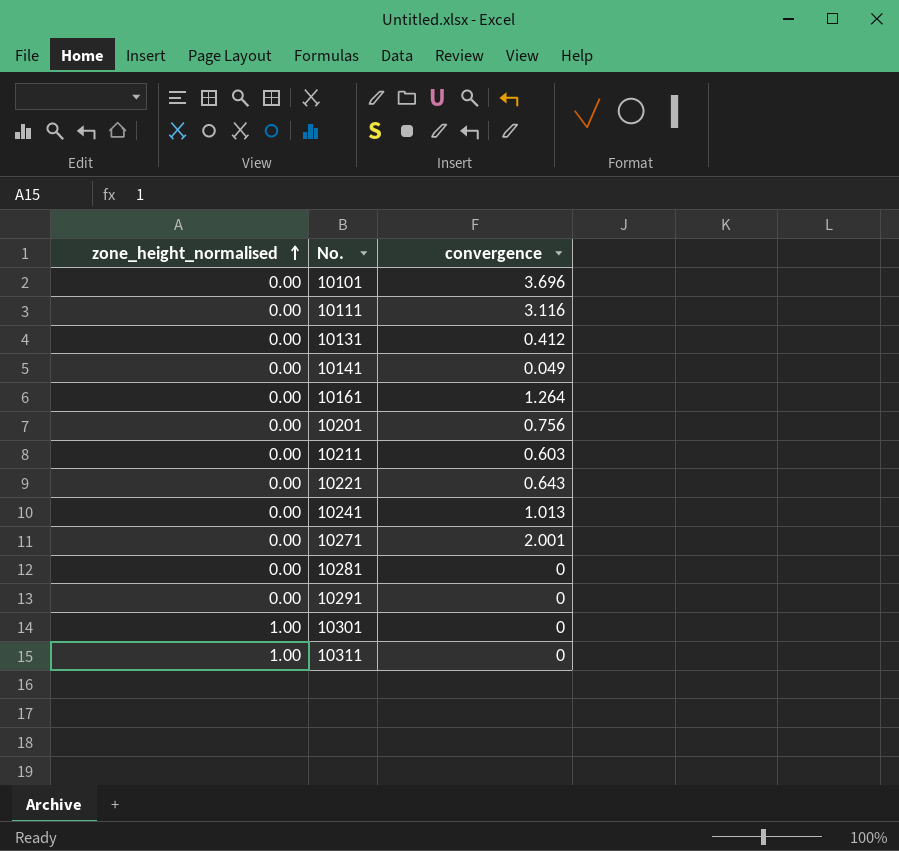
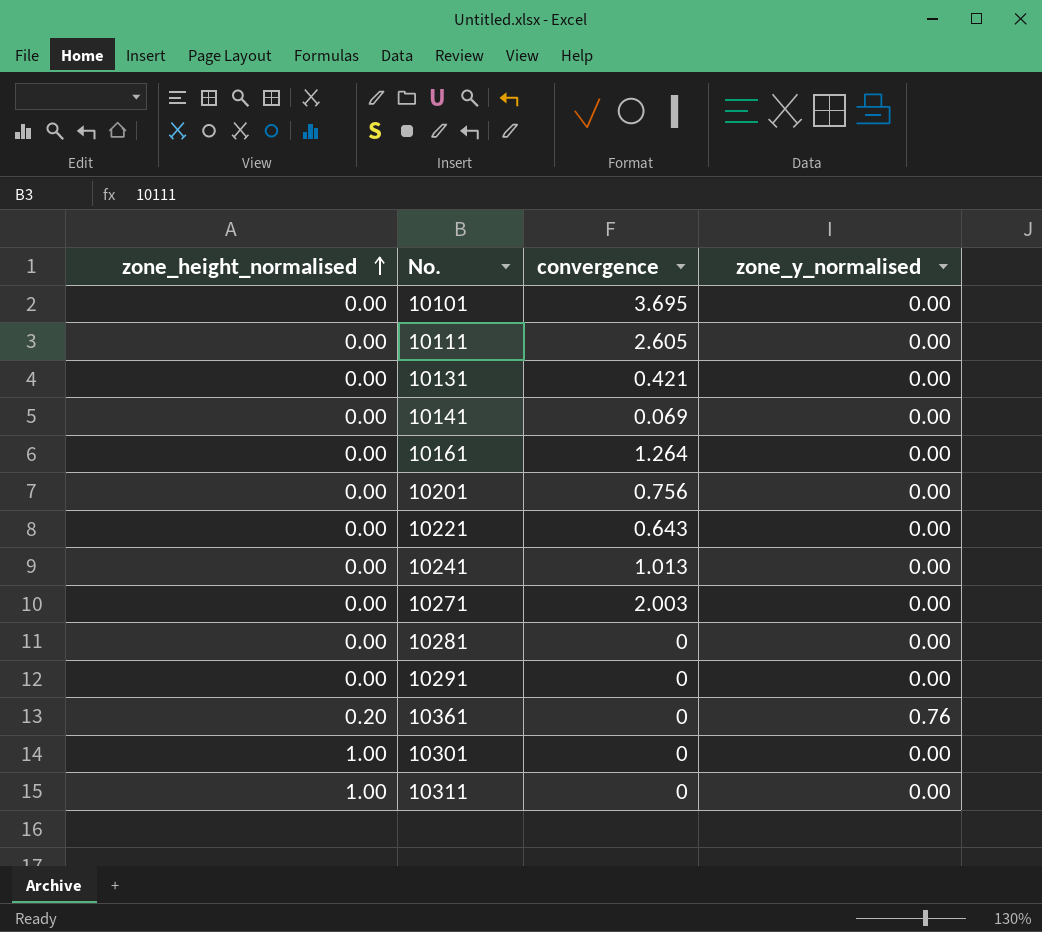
column zone_y_normalised | position: none -> 4
row 10211: 0.00 | 0.603 -> none
10101 | convergence: 3.696 -> 3.695
10111 | convergence: 3.116 -> 2.605
10131 | convergence: 0.412 -> 0.421
10141 | convergence: 0.049 -> 0.069
10271 | convergence: 2.001 -> 2.003
row 10361: none -> 0.20 | 0 | 0.76

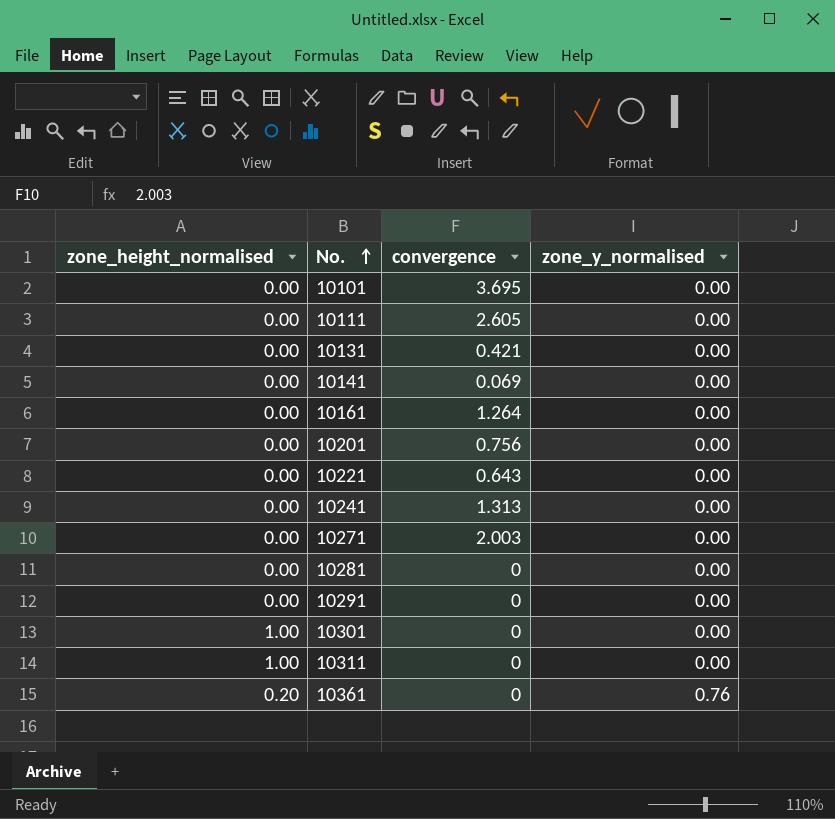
row order: zone_height_normalised ascending -> No. ascending
10241 | convergence: 1.013 -> 1.313

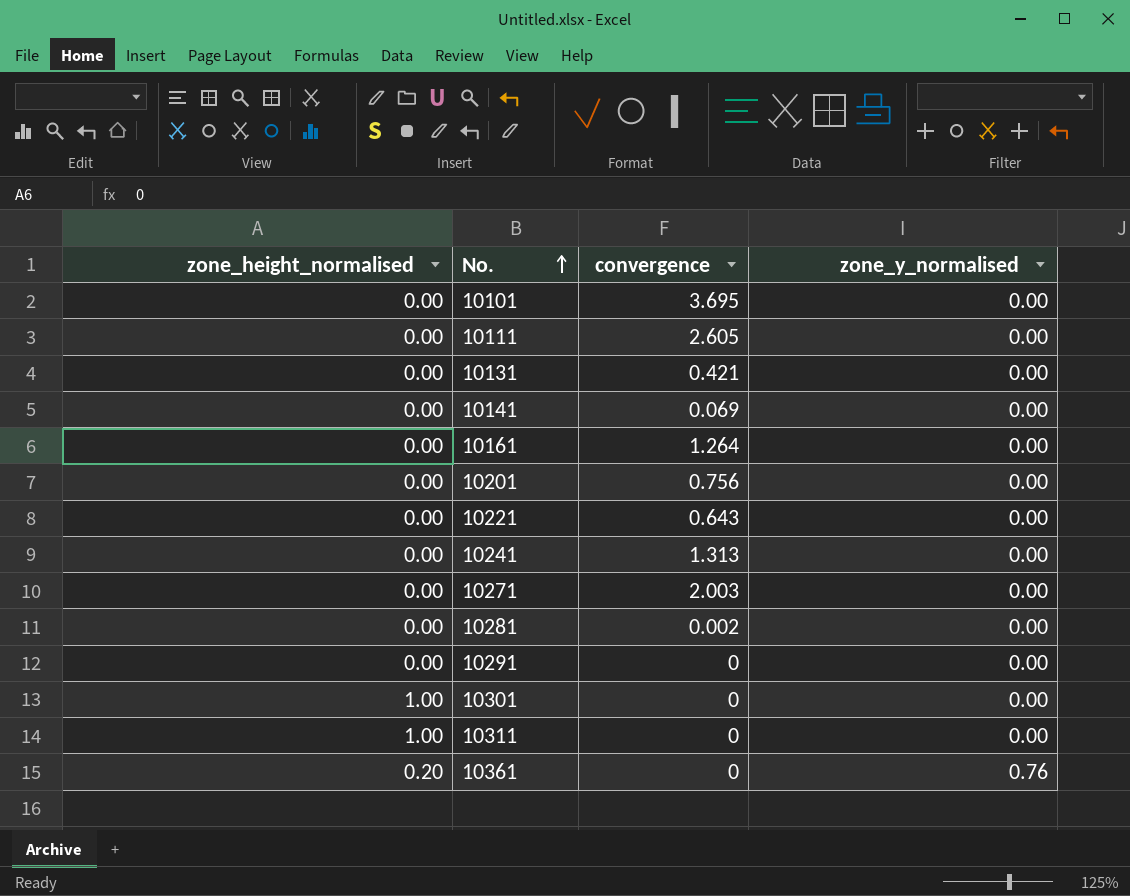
10281 | convergence: 0 -> 0.002

